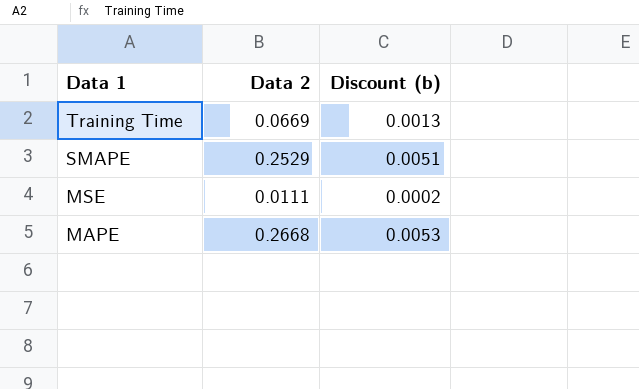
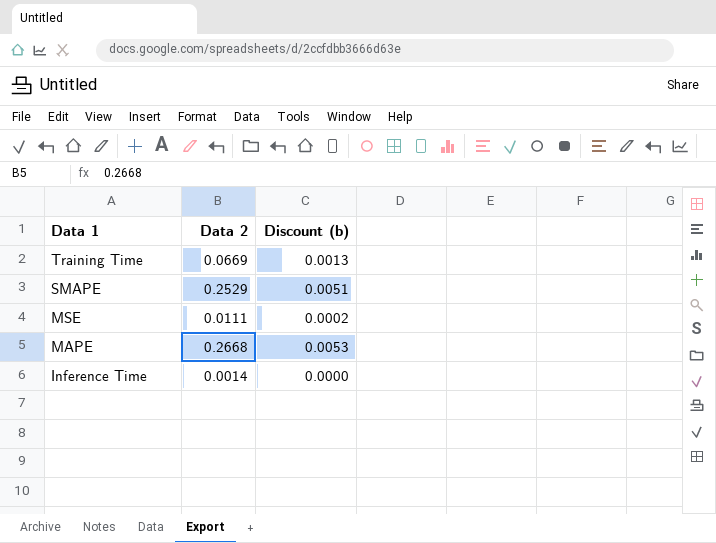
row Inference Time: none -> 0.0014 | 0.0000

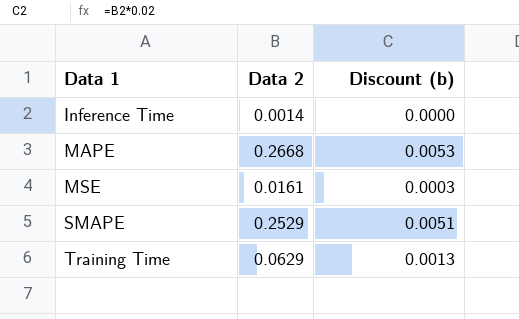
row order: Data 1 descending -> Data 1 ascending
MSE | Data 2: 0.0111 -> 0.0161
MSE | Discount (b): 0.0002 -> 0.0003
Training Time | Data 2: 0.0669 -> 0.0629

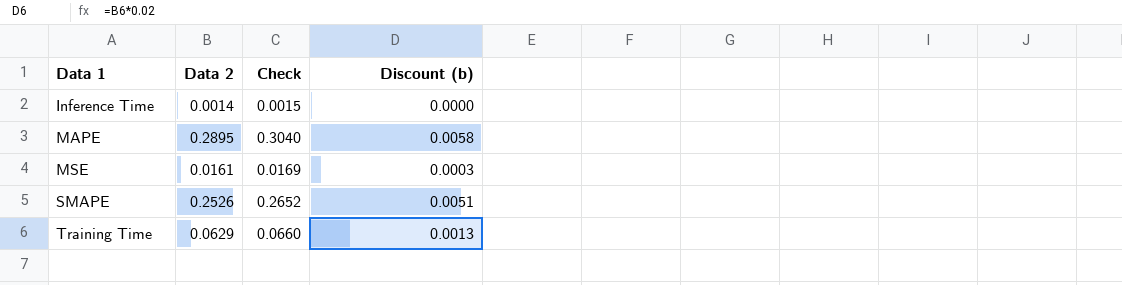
column Check | formula: none -> [Data 2] * 1.05
MAPE | Data 2: 0.2668 -> 0.2895
MAPE | Discount (b): 0.0053 -> 0.0058
SMAPE | Data 2: 0.2529 -> 0.2526

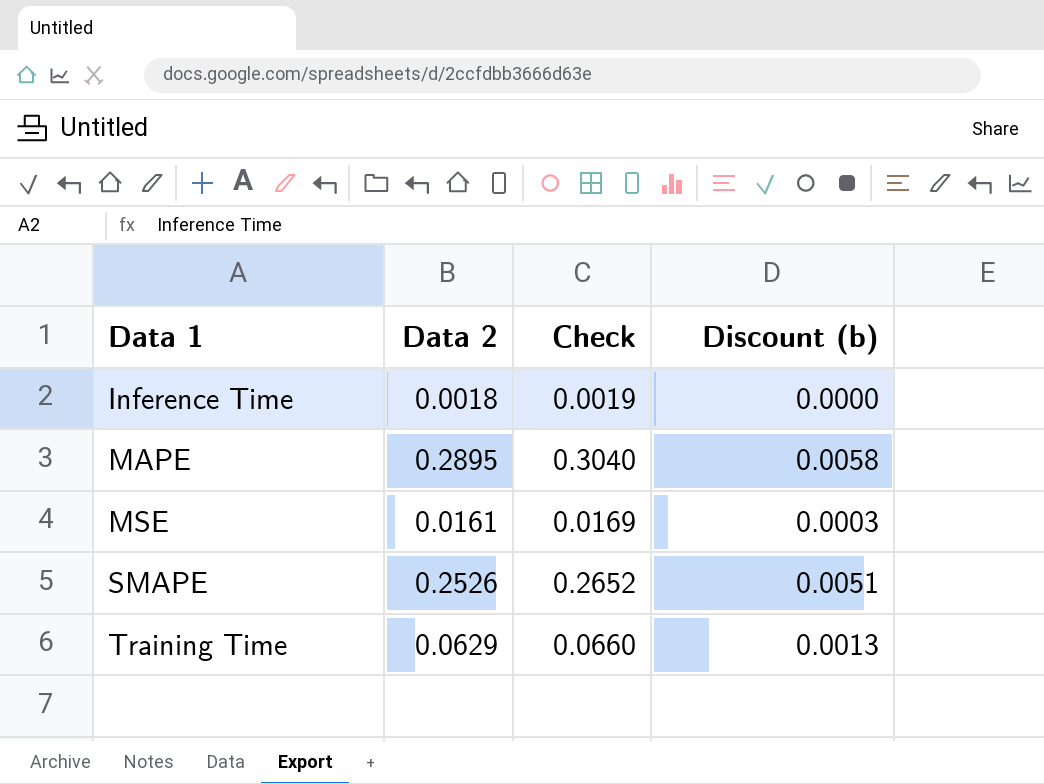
Inference Time | Data 2: 0.0014 -> 0.0018
Inference Time | Check: 0.0015 -> 0.0019

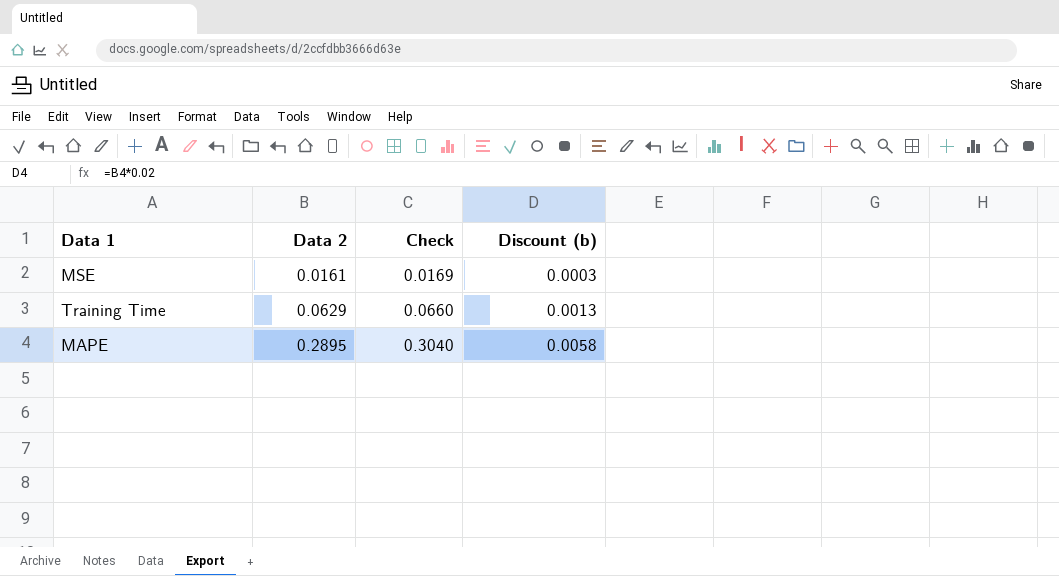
row order: Data 1 ascending -> Data 2 ascending
row Inference Time: 0.0018 | 0.0019 | 0.0000 -> none
row SMAPE: 0.2526 | 0.2652 | 0.0051 -> none

